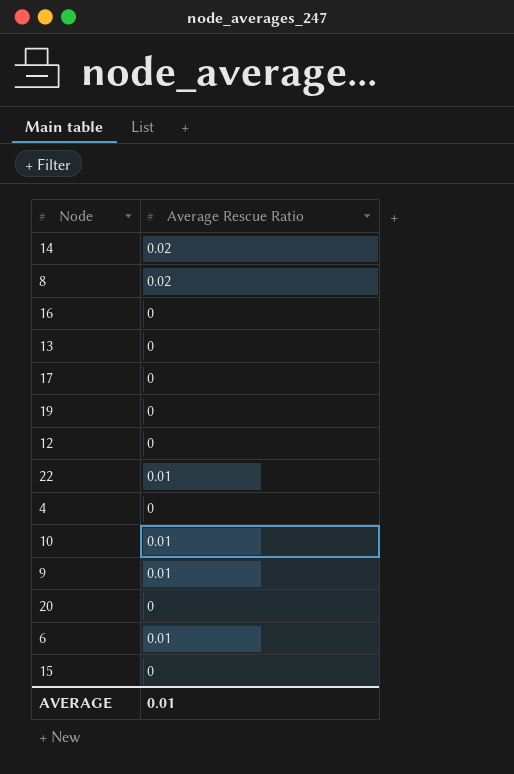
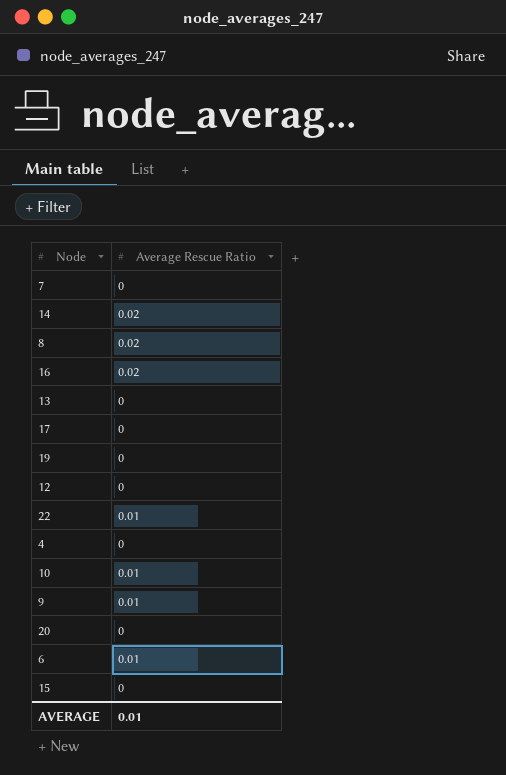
row 7: none -> 0
16 | Average Rescue Ratio: 0 -> 0.02

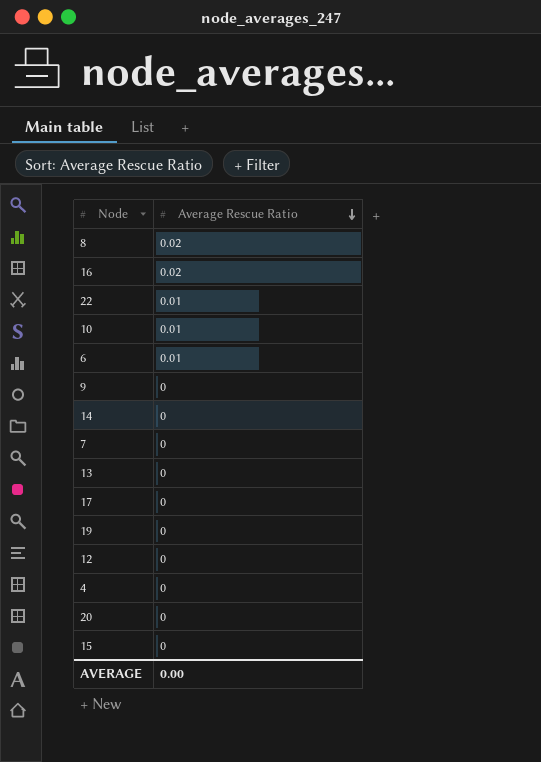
row order: none -> Average Rescue Ratio descending
9 | Average Rescue Ratio: 0.01 -> 0
14 | Average Rescue Ratio: 0.02 -> 0
AVERAGE | Average Rescue Ratio: 0.01 -> 0.00

